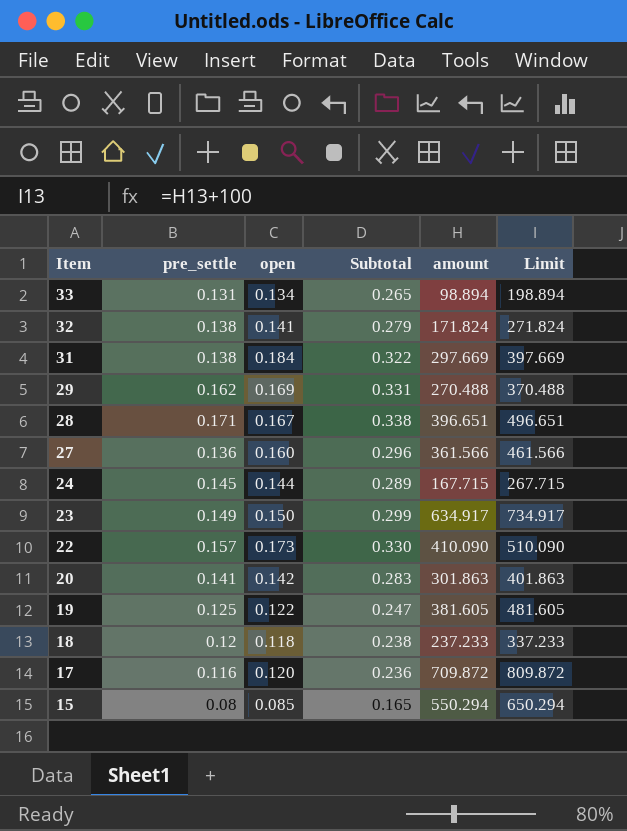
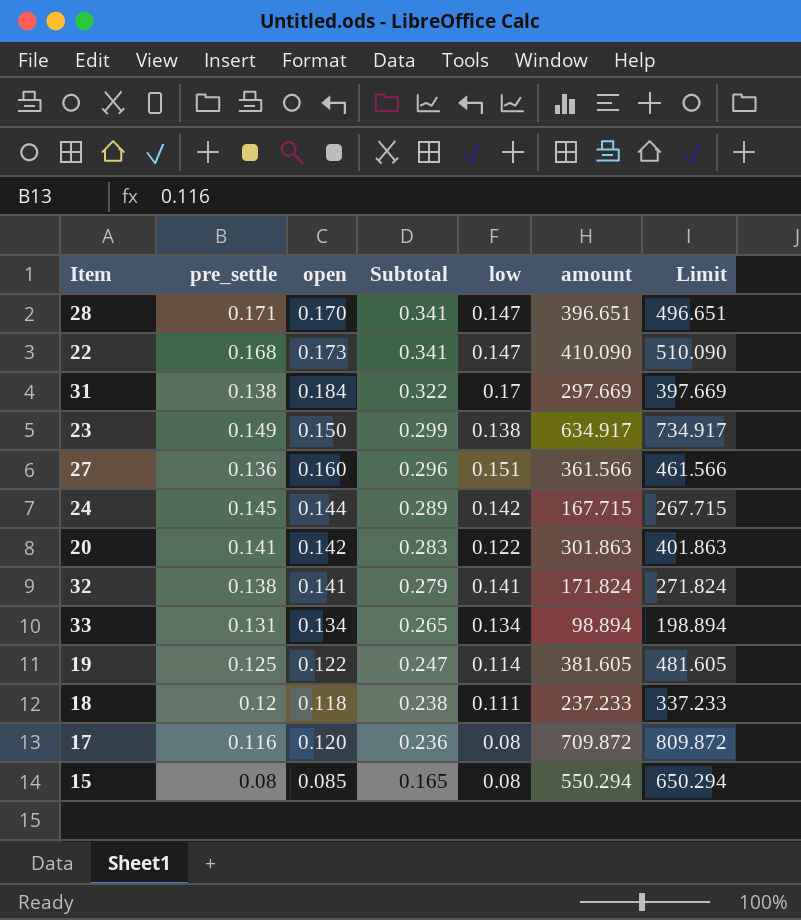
row order: Item descending -> Subtotal descending
column low | position: none -> 5
row 29: 0.162 | 0.169 | 0.331 | 270.488 | 370.488 -> none
28 | open: 0.167 -> 0.170
28 | Subtotal: 0.338 -> 0.341
22 | pre_settle: 0.157 -> 0.168
22 | Subtotal: 0.330 -> 0.341

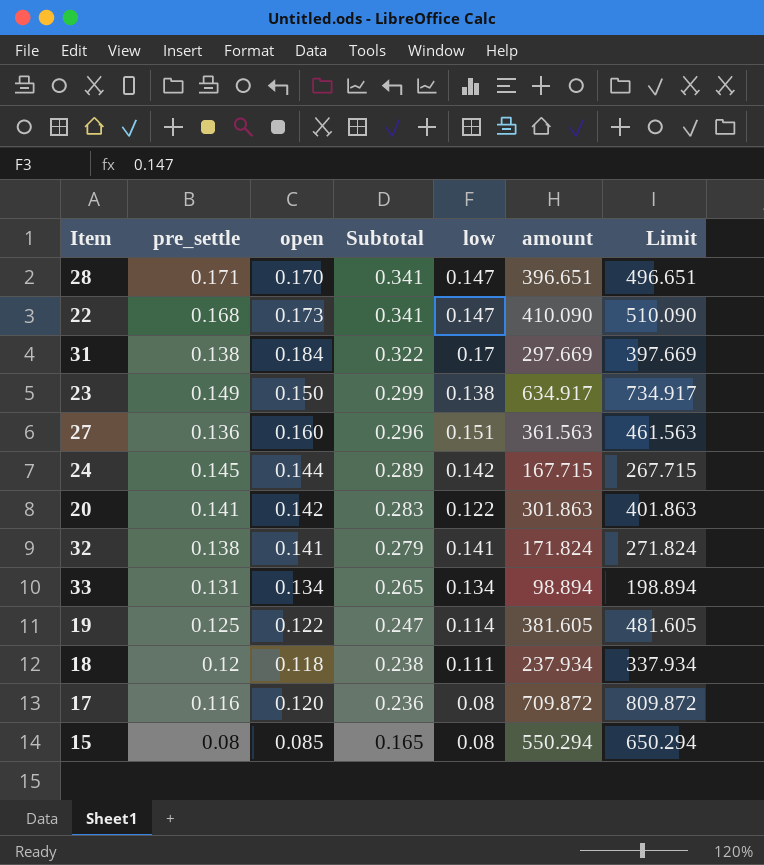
27 | amount: 361.566 -> 361.563
27 | Limit: 461.566 -> 461.563
18 | amount: 237.233 -> 237.934
18 | Limit: 337.233 -> 337.934

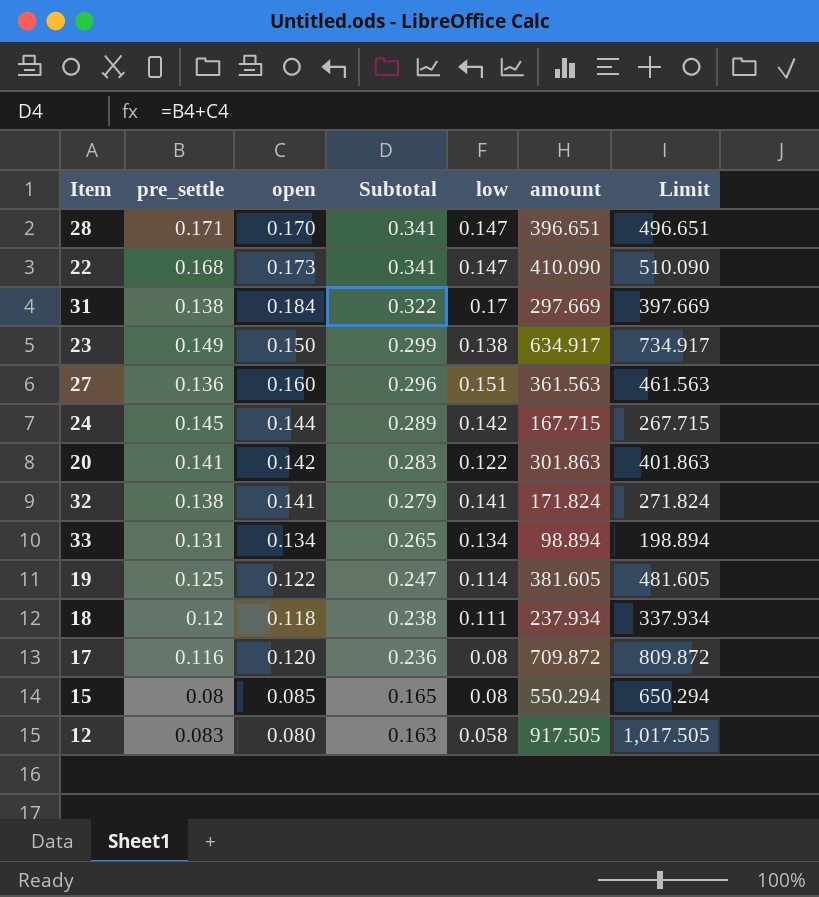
row 12: none -> 0.083 | 0.080 | 0.163 | 0.058 | 917.505 | 1,017.505

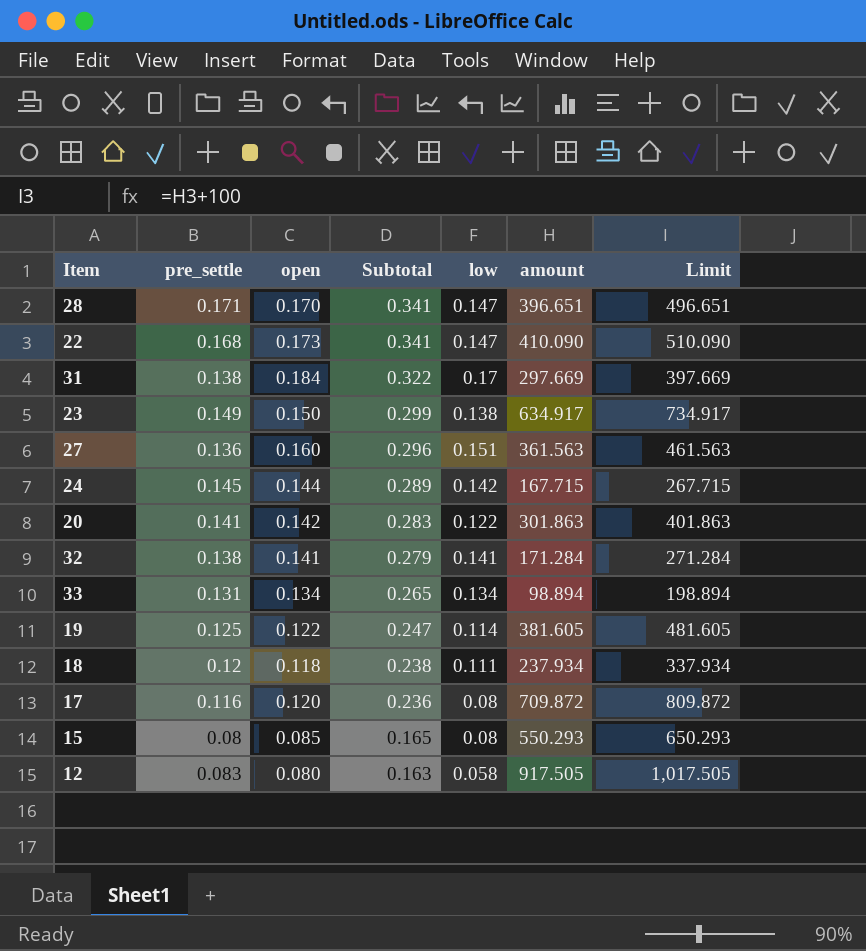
32 | amount: 171.824 -> 171.284
32 | Limit: 271.824 -> 271.284
15 | amount: 550.294 -> 550.293
15 | Limit: 650.294 -> 650.293

